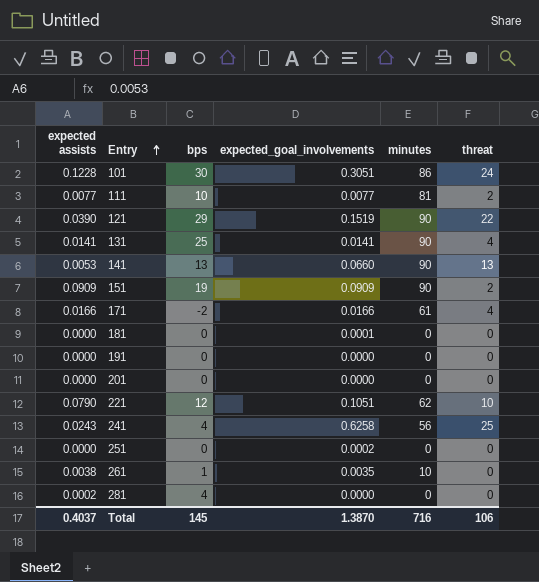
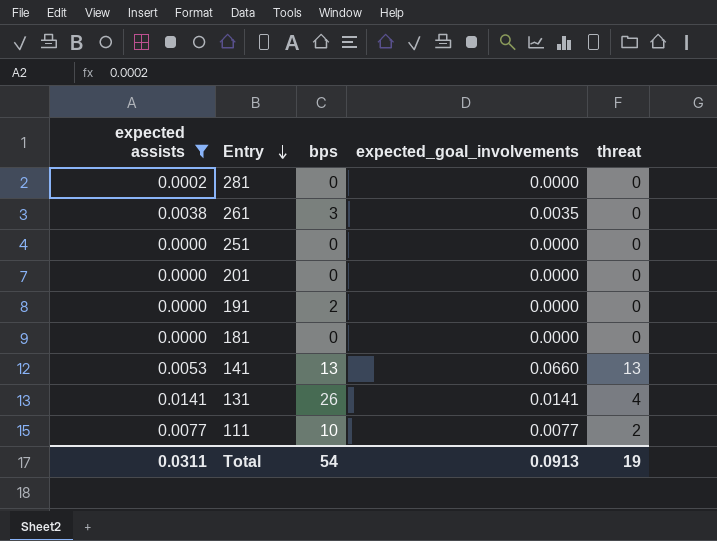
filter: none -> expected assists <= 0.0141
row order: Entry ascending -> Entry descending
column minutes | position: 5 -> none
281 | bps: 4 -> 0
261 | bps: 1 -> 3
251 | expected_goal_involvements: 0.0002 -> 0.0000
191 | bps: 0 -> 2
181 | expected_goal_involvements: 0.0001 -> 0.0000
131 | bps: 25 -> 26
Total | expected assists: 0.4037 -> 0.0311
Total | bps: 145 -> 54
Total | expected_goal_involvements: 1.3870 -> 0.0913
Total | threat: 106 -> 19

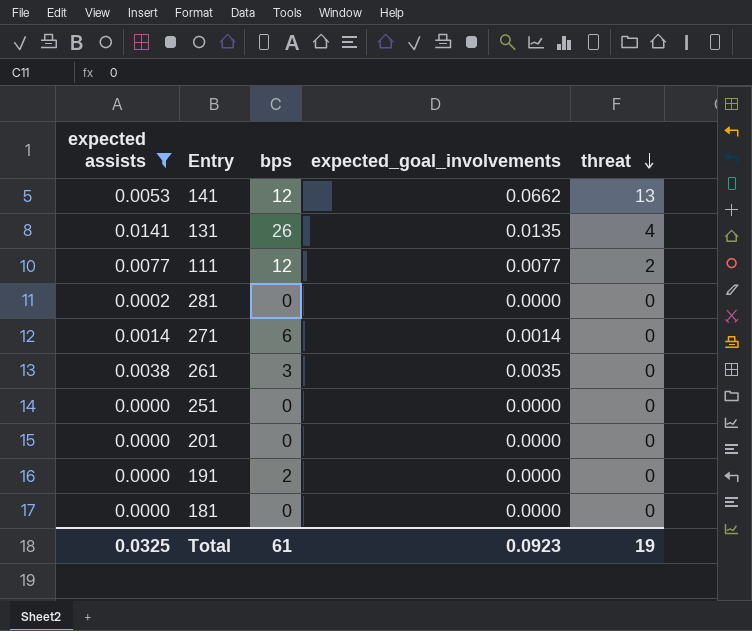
row order: Entry descending -> threat descending
141 | bps: 13 -> 12
141 | expected_goal_involvements: 0.0660 -> 0.0662
131 | expected_goal_involvements: 0.0141 -> 0.0135
111 | bps: 10 -> 12
row 271: none -> 0.0014 | 6 | 0.0014 | 0
Total | expected assists: 0.0311 -> 0.0325
Total | bps: 54 -> 61
Total | expected_goal_involvements: 0.0913 -> 0.0923

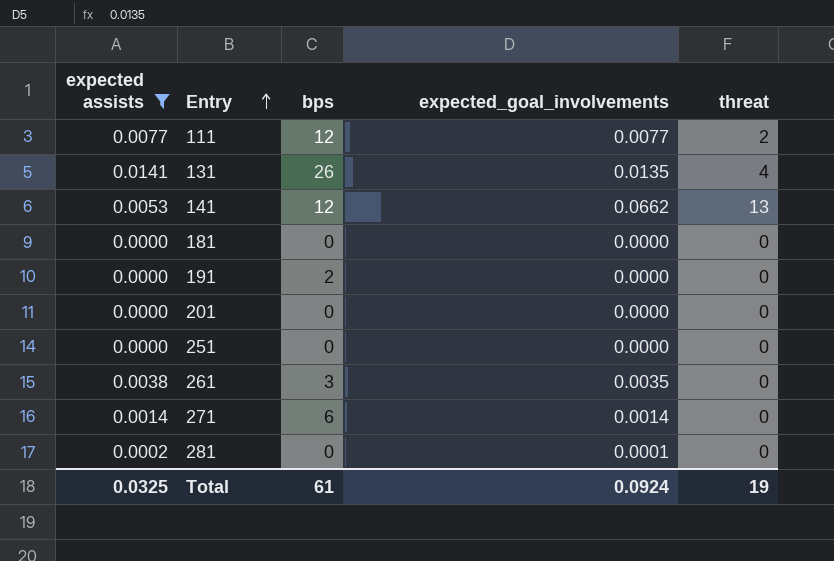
row order: threat descending -> Entry ascending
281 | expected_goal_involvements: 0.0000 -> 0.0001
Total | expected_goal_involvements: 0.0923 -> 0.0924

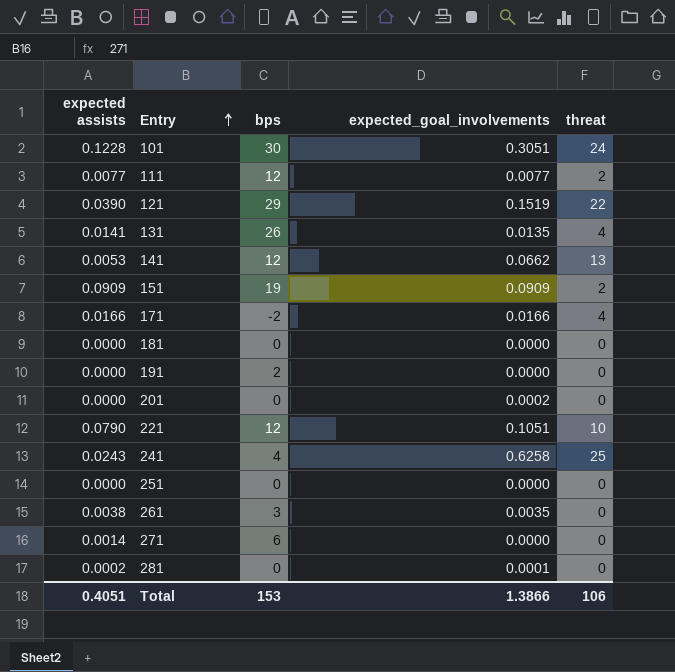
filter: expected assists <= 0.0141 -> none
201 | expected_goal_involvements: 0.0000 -> 0.0002
271 | expected_goal_involvements: 0.0014 -> 0.0000
Total | expected assists: 0.0325 -> 0.4051
Total | bps: 61 -> 153
Total | expected_goal_involvements: 0.0924 -> 1.3866
Total | threat: 19 -> 106

